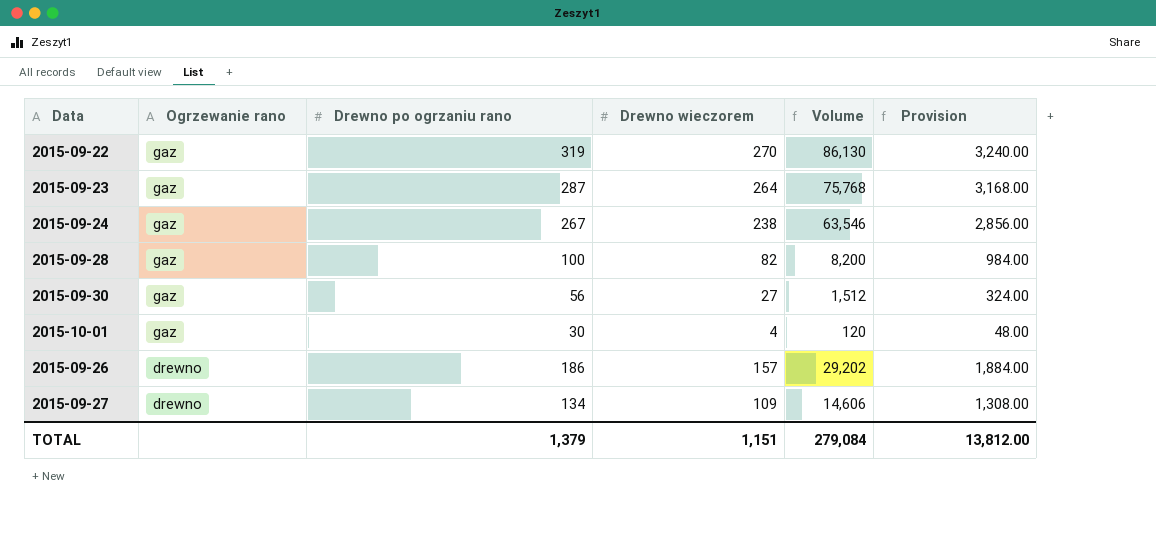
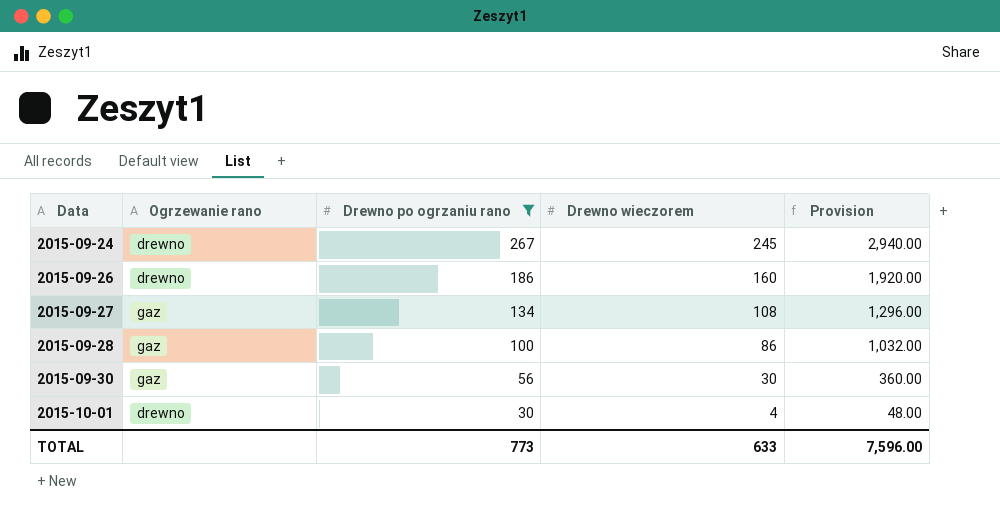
filter: none -> Drewno po ogrzaniu rano <= 267
row order: Ogrzewanie rano descending -> Data ascending
column Volume | formula: [Drewno po ogrzaniu rano] * [Drewno wieczorem] -> none
2015-09-24 | Ogrzewanie rano: gaz -> drewno
2015-09-24 | Drewno wieczorem: 238 -> 245
2015-09-24 | Provision: 2,856.00 -> 2,940.00
2015-09-26 | Drewno wieczorem: 157 -> 160
2015-09-26 | Provision: 1,884.00 -> 1,920.00
2015-09-27 | Ogrzewanie rano: drewno -> gaz
2015-09-27 | Drewno wieczorem: 109 -> 108
2015-09-27 | Provision: 1,308.00 -> 1,296.00
2015-09-28 | Drewno wieczorem: 82 -> 86
2015-09-28 | Provision: 984.00 -> 1,032.00
2015-09-30 | Drewno wieczorem: 27 -> 30
2015-09-30 | Provision: 324.00 -> 360.00
2015-10-01 | Ogrzewanie rano: gaz -> drewno
TOTAL | Drewno po ogrzaniu rano: 1,379 -> 773
TOTAL | Drewno wieczorem: 1,151 -> 633
TOTAL | Provision: 13,812.00 -> 7,596.00

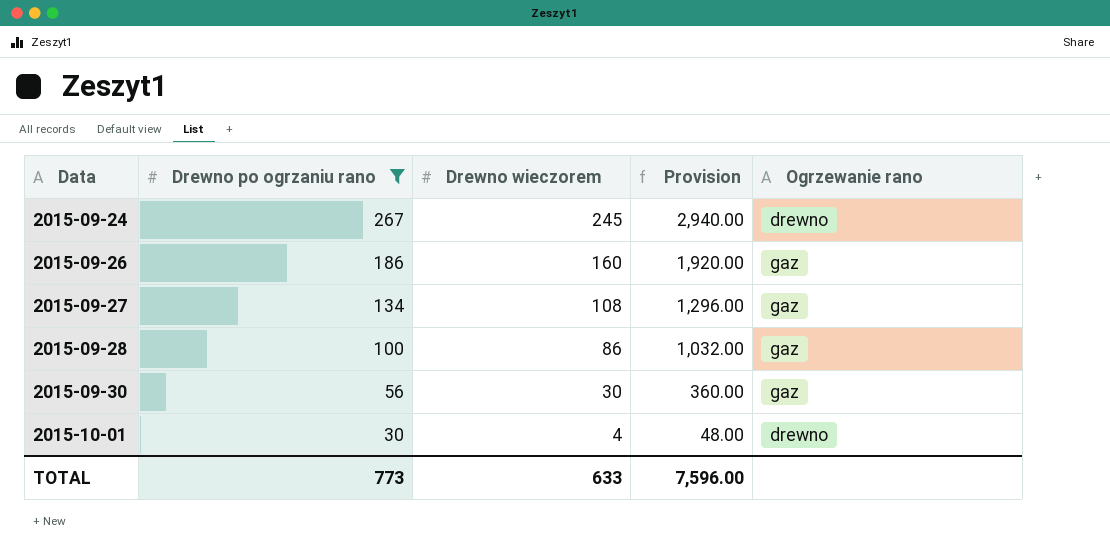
column Ogrzewanie rano | position: 2 -> 5
2015-09-26 | Ogrzewanie rano: drewno -> gaz

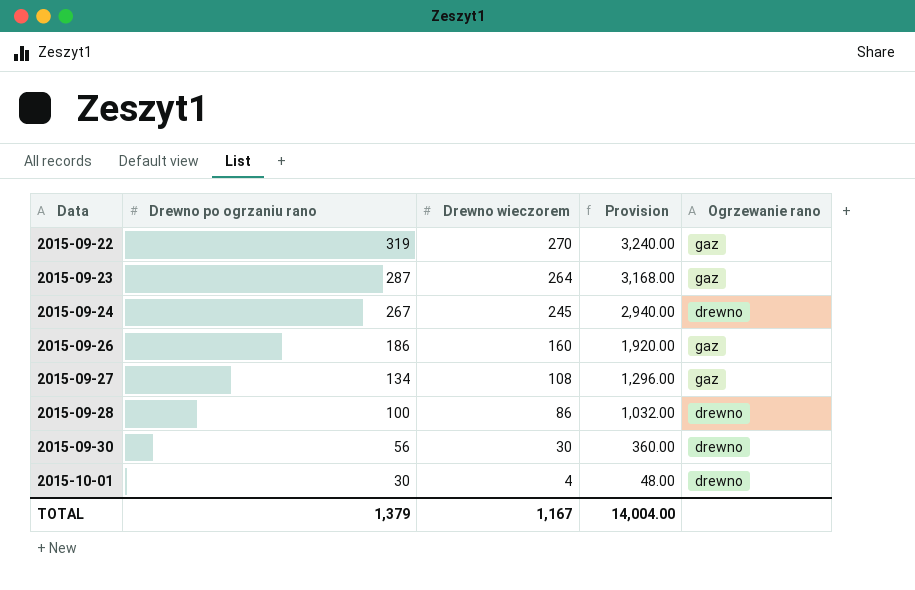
filter: Drewno po ogrzaniu rano <= 267 -> none
2015-09-28 | Ogrzewanie rano: gaz -> drewno
2015-09-30 | Ogrzewanie rano: gaz -> drewno
TOTAL | Drewno po ogrzaniu rano: 773 -> 1,379
TOTAL | Drewno wieczorem: 633 -> 1,167
TOTAL | Provision: 7,596.00 -> 14,004.00

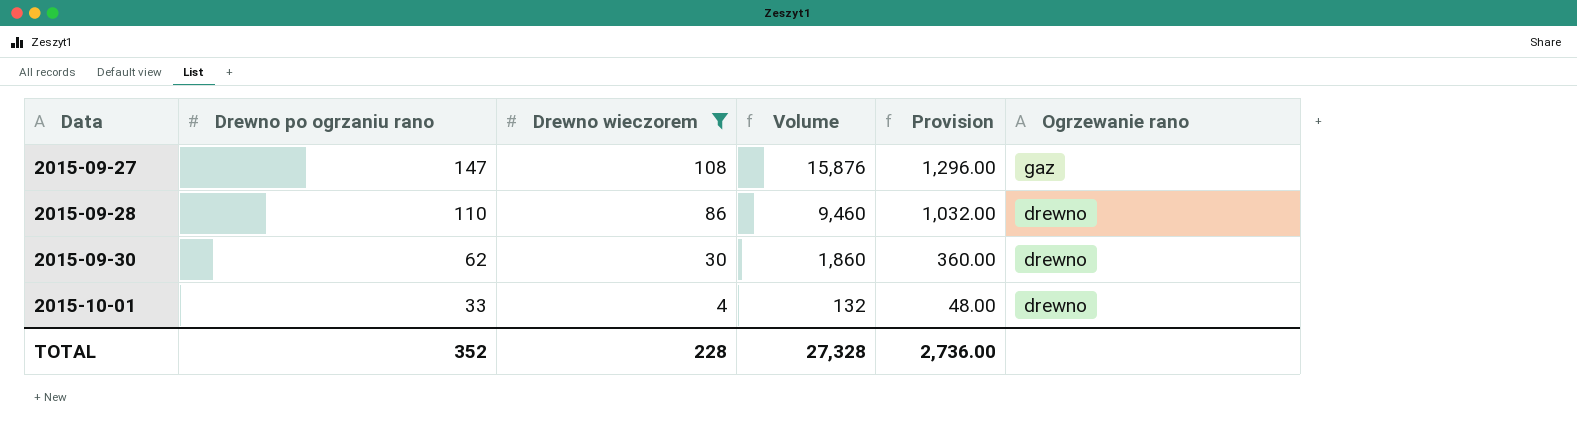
filter: none -> Drewno wieczorem <= 108
column Volume | formula: none -> [Drewno po ogrzaniu rano] * [Drewno wieczorem]
2015-09-27 | Drewno po ogrzaniu rano: 134 -> 147
2015-09-28 | Drewno po ogrzaniu rano: 100 -> 110
2015-09-30 | Drewno po ogrzaniu rano: 56 -> 62
2015-10-01 | Drewno po ogrzaniu rano: 30 -> 33
TOTAL | Drewno po ogrzaniu rano: 1,379 -> 352
TOTAL | Drewno wieczorem: 1,167 -> 228
TOTAL | Provision: 14,004.00 -> 2,736.00

